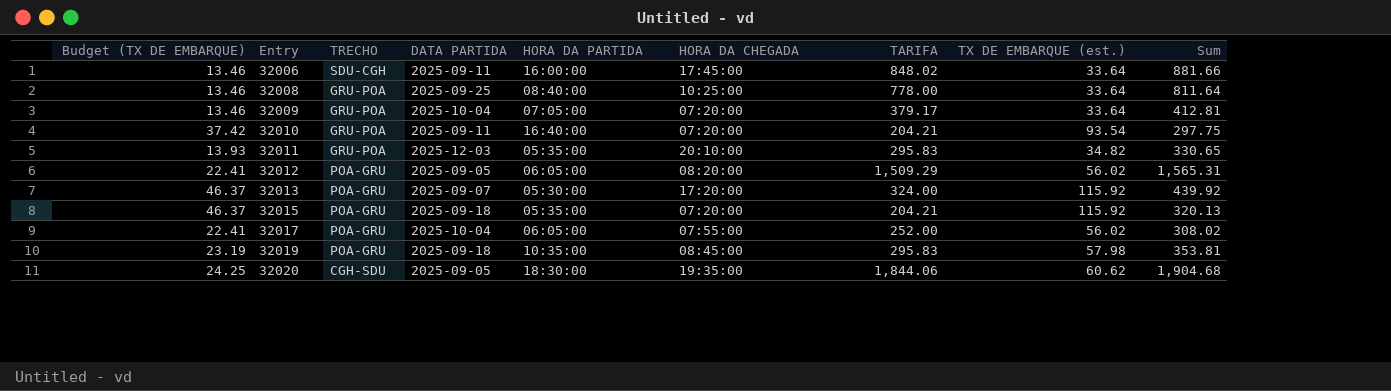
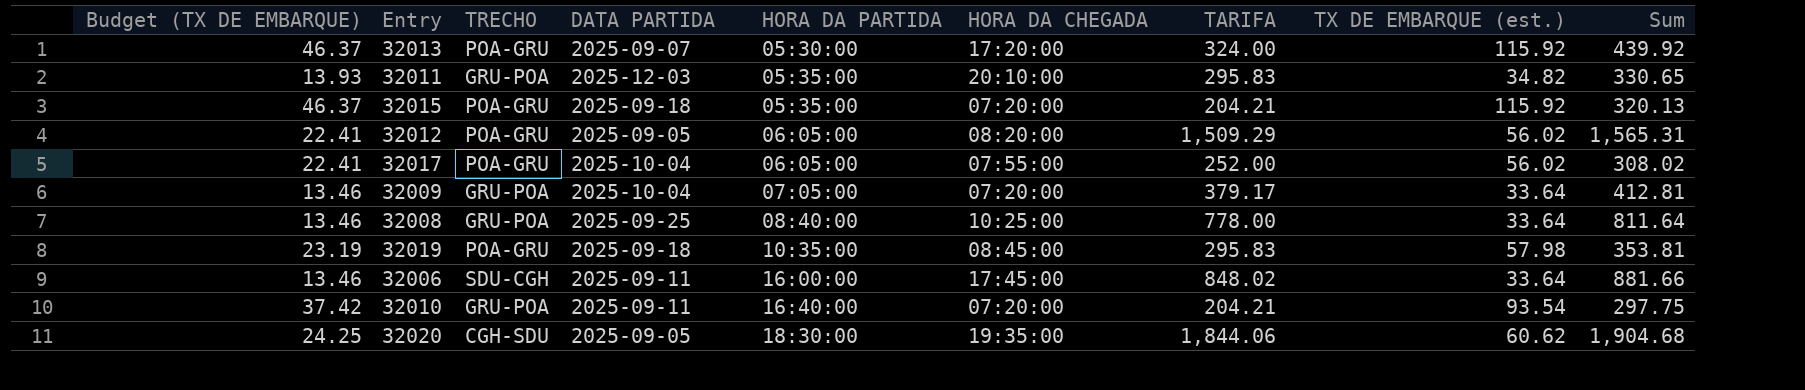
row order: Entry ascending -> HORA DA PARTIDA ascending

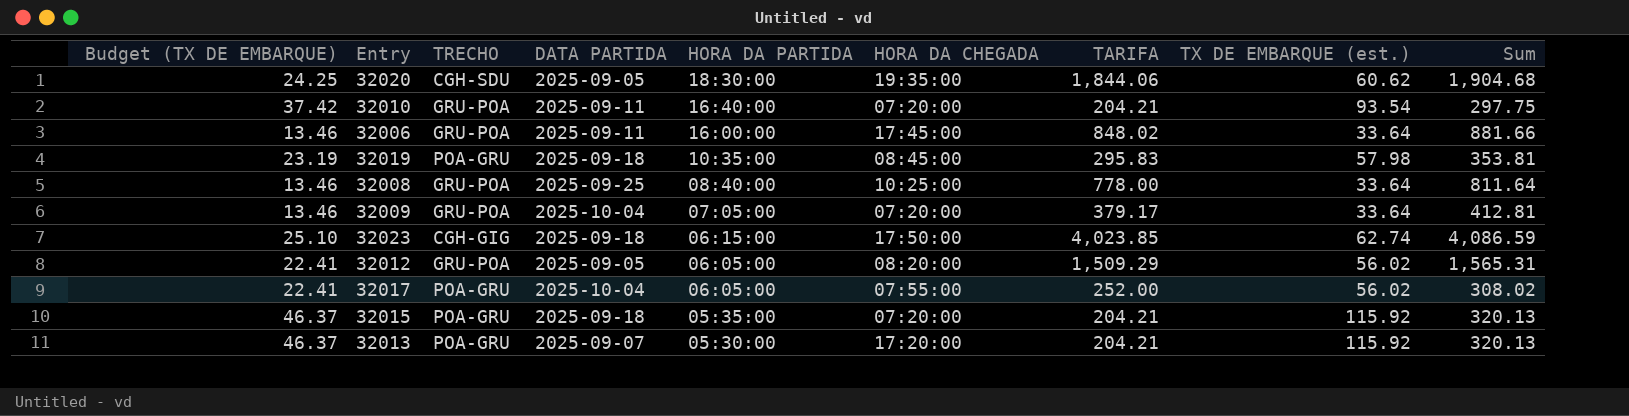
row order: HORA DA PARTIDA ascending -> HORA DA PARTIDA descending
row 32011: 13.93 | GRU-POA | 2025-12-03 | 05:35:00 | 20:10:00 | 295.83 | 34.82 | 330.65 -> none
32006 | TRECHO: SDU-CGH -> GRU-POA
row 32023: none -> 25.10 | CGH-GIG | 2025-09-18 | 06:15:00 | 17:50:00 | 4,023.85 | 62.74 | 4,086.59
32012 | TRECHO: POA-GRU -> GRU-POA
32013 | TARIFA: 324.00 -> 204.21
32013 | Sum: 439.92 -> 320.13

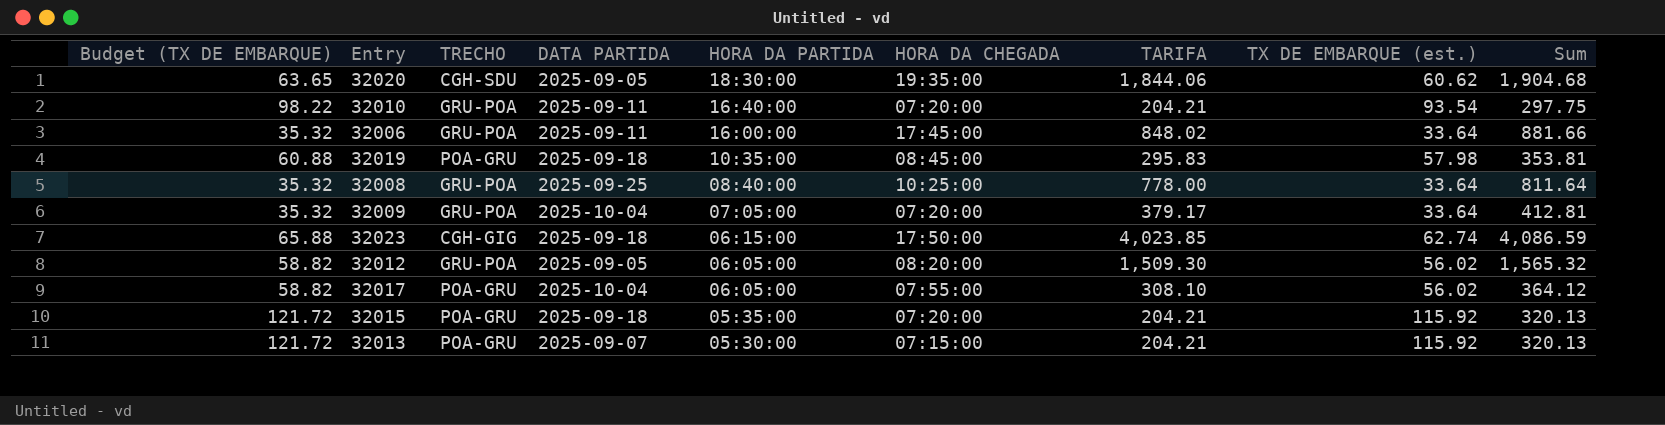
column Budget (TX DE EMBARQUE) | formula: [TX DE EMBARQUE (est.)] * 0.4 -> [TX DE EMBARQUE (est.)] * 1.05
32012 | TARIFA: 1,509.29 -> 1,509.30
32012 | Sum: 1,565.31 -> 1,565.32
32017 | TARIFA: 252.00 -> 308.10
32017 | Sum: 308.02 -> 364.12
32013 | HORA DA CHEGADA: 17:20:00 -> 07:15:00

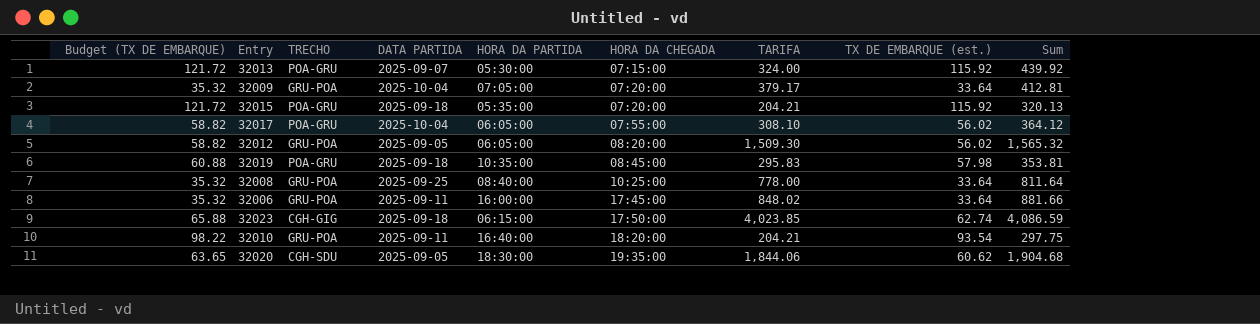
row order: HORA DA PARTIDA descending -> HORA DA CHEGADA ascending
32013 | TARIFA: 204.21 -> 324.00
32013 | Sum: 320.13 -> 439.92
32010 | HORA DA CHEGADA: 07:20:00 -> 18:20:00

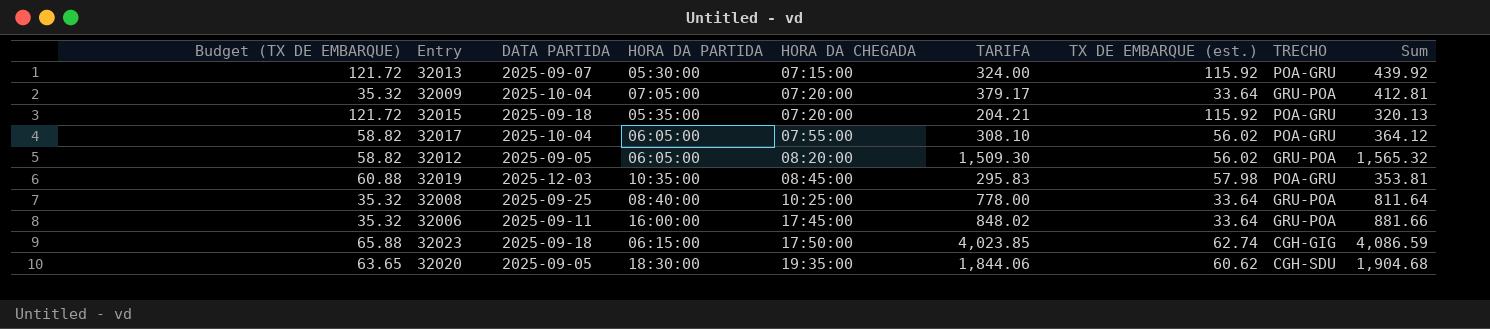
column TRECHO | position: 3 -> 8
row 32010: 98.22 | GRU-POA | 2025-09-11 | 16:40:00 | 18:20:00 | 204.21 | 93.54 | 297.75 -> none
32019 | DATA PARTIDA: 2025-09-18 -> 2025-12-03

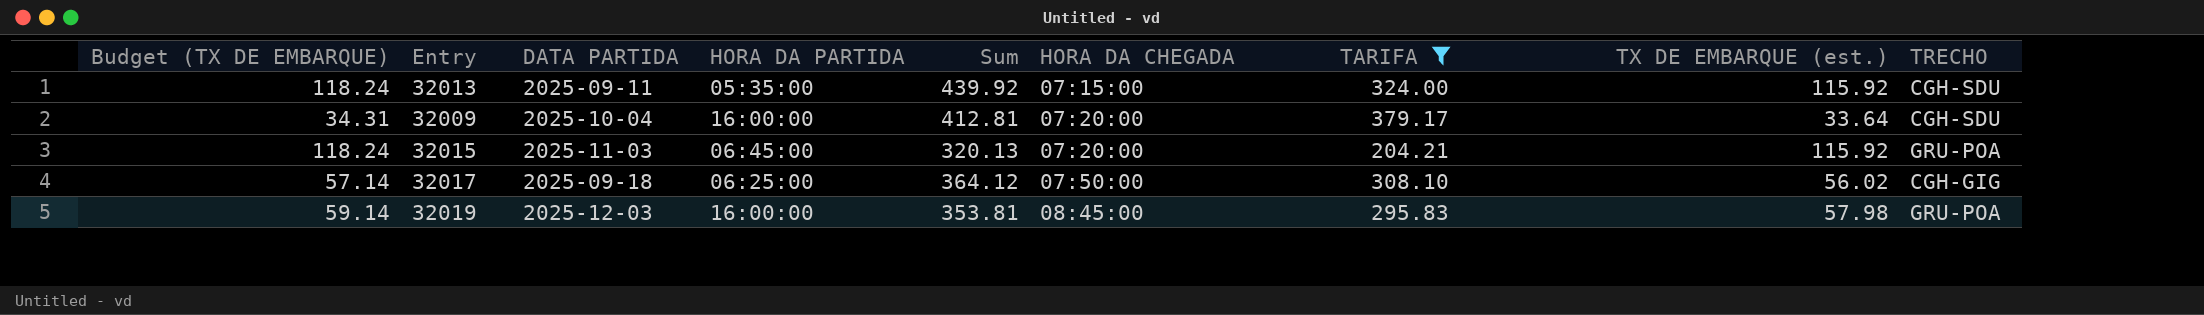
filter: none -> TARIFA <= 379.17
column Budget (TX DE EMBARQUE) | formula: [TX DE EMBARQUE (est.)] * 1.05 -> [TX DE EMBARQUE (est.)] * 1.02
column Sum | position: 9 -> 5
32013 | DATA PARTIDA: 2025-09-07 -> 2025-09-11
32013 | HORA DA PARTIDA: 05:30:00 -> 05:35:00
32013 | TRECHO: POA-GRU -> CGH-SDU
32009 | HORA DA PARTIDA: 07:05:00 -> 16:00:00
32009 | TRECHO: GRU-POA -> CGH-SDU
32015 | DATA PARTIDA: 2025-09-18 -> 2025-11-03
32015 | HORA DA PARTIDA: 05:35:00 -> 06:45:00
32015 | TRECHO: POA-GRU -> GRU-POA
32017 | DATA PARTIDA: 2025-10-04 -> 2025-09-18
32017 | HORA DA PARTIDA: 06:05:00 -> 06:25:00
32017 | HORA DA CHEGADA: 07:55:00 -> 07:50:00
32017 | TRECHO: POA-GRU -> CGH-GIG
32019 | HORA DA PARTIDA: 10:35:00 -> 16:00:00
32019 | TRECHO: POA-GRU -> GRU-POA

